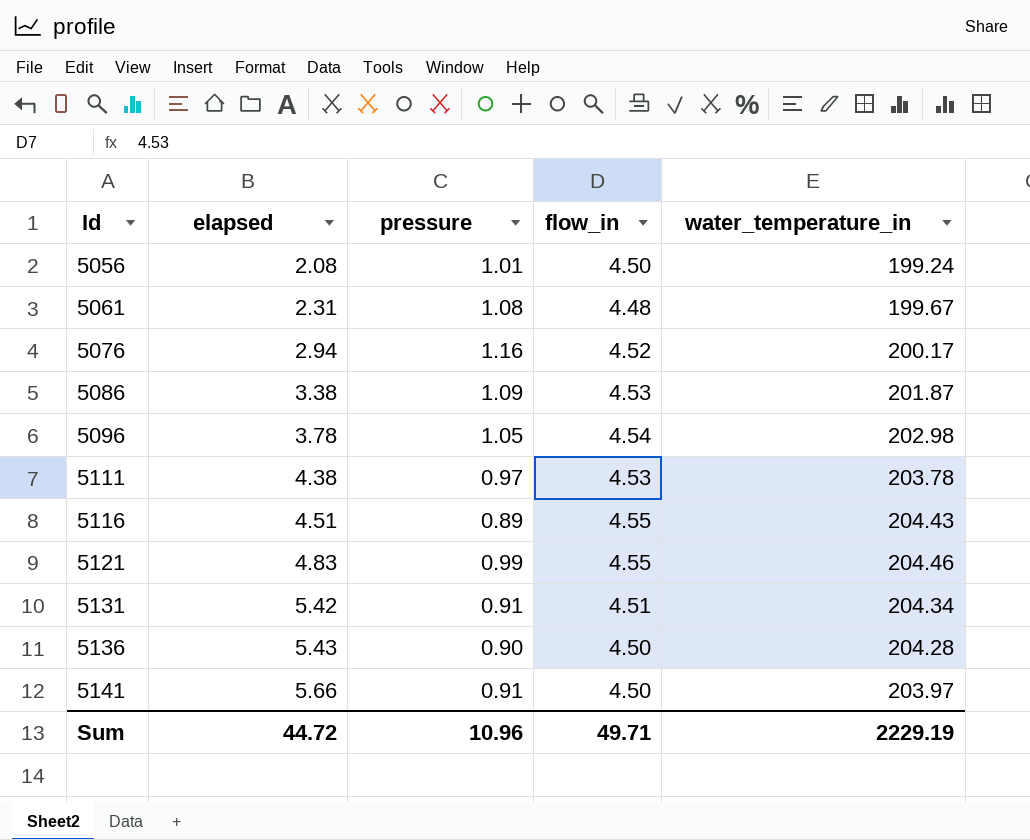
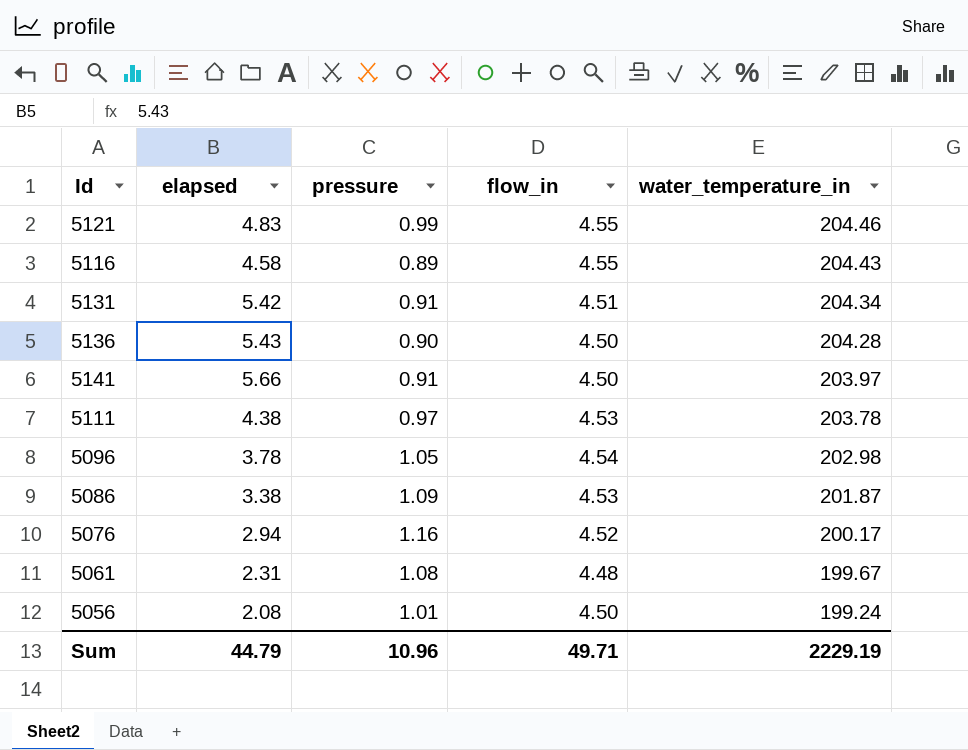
row order: Id ascending -> water_temperature_in descending
5116 | elapsed: 4.51 -> 4.58
Sum | elapsed: 44.72 -> 44.79

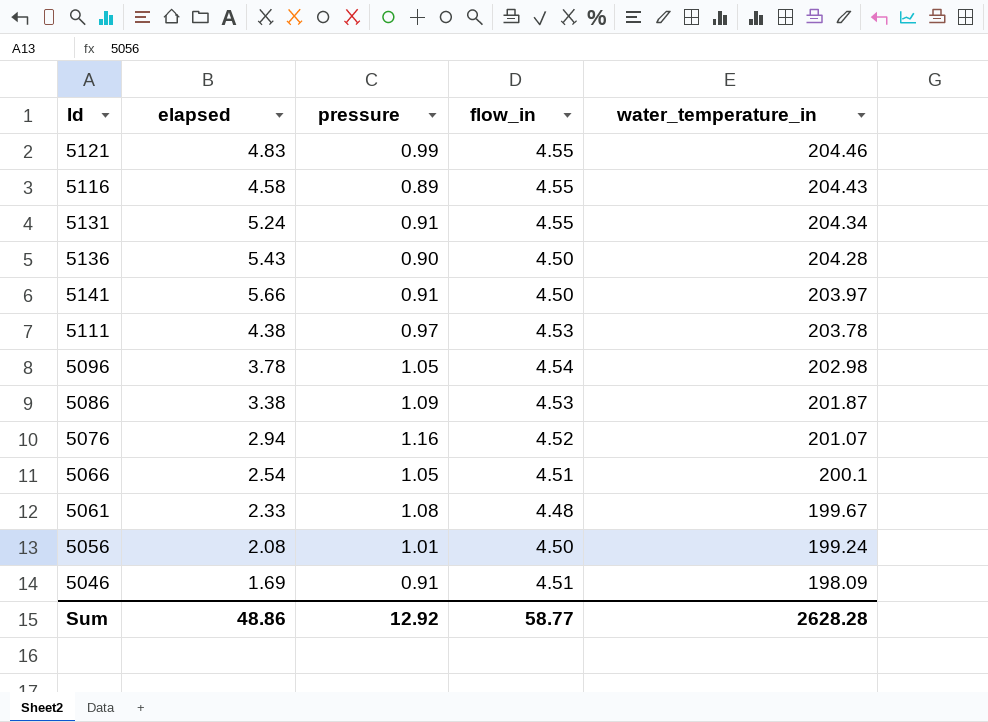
5131 | elapsed: 5.42 -> 5.24
5131 | flow_in: 4.51 -> 4.55
5076 | water_temperature_in: 200.17 -> 201.07
row 5066: none -> 2.54 | 1.05 | 4.51 | 200.1
5061 | elapsed: 2.31 -> 2.33
row 5046: none -> 1.69 | 0.91 | 4.51 | 198.09
Sum | elapsed: 44.79 -> 48.86
Sum | pressure: 10.96 -> 12.92
Sum | flow_in: 49.71 -> 58.77
Sum | water_temperature_in: 2229.19 -> 2628.28

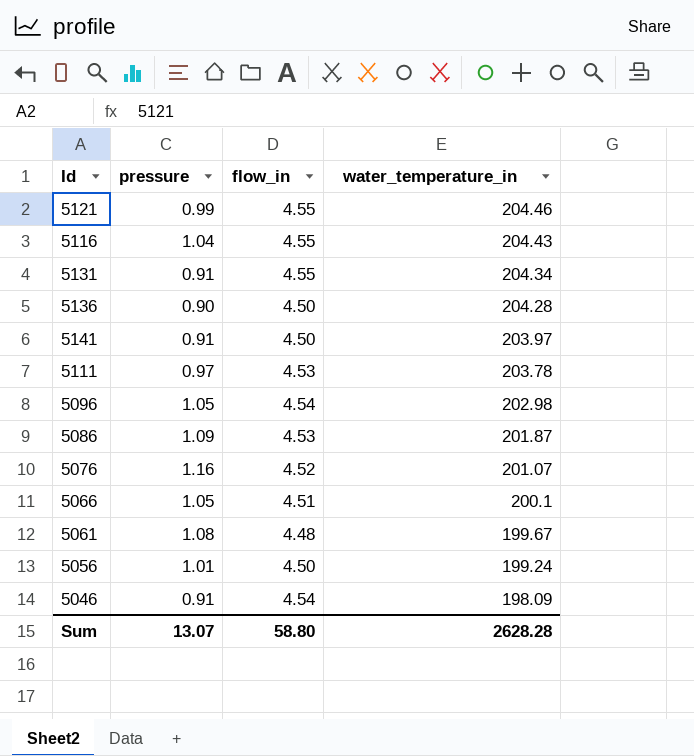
column elapsed | position: 2 -> none
5116 | pressure: 0.89 -> 1.04
5046 | flow_in: 4.51 -> 4.54
Sum | pressure: 12.92 -> 13.07
Sum | flow_in: 58.77 -> 58.80

